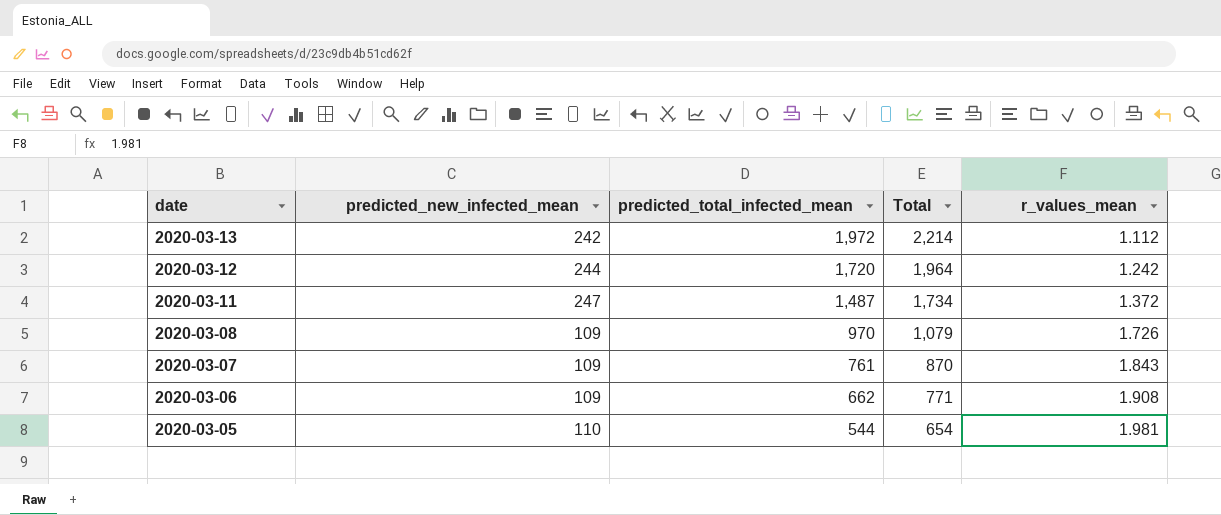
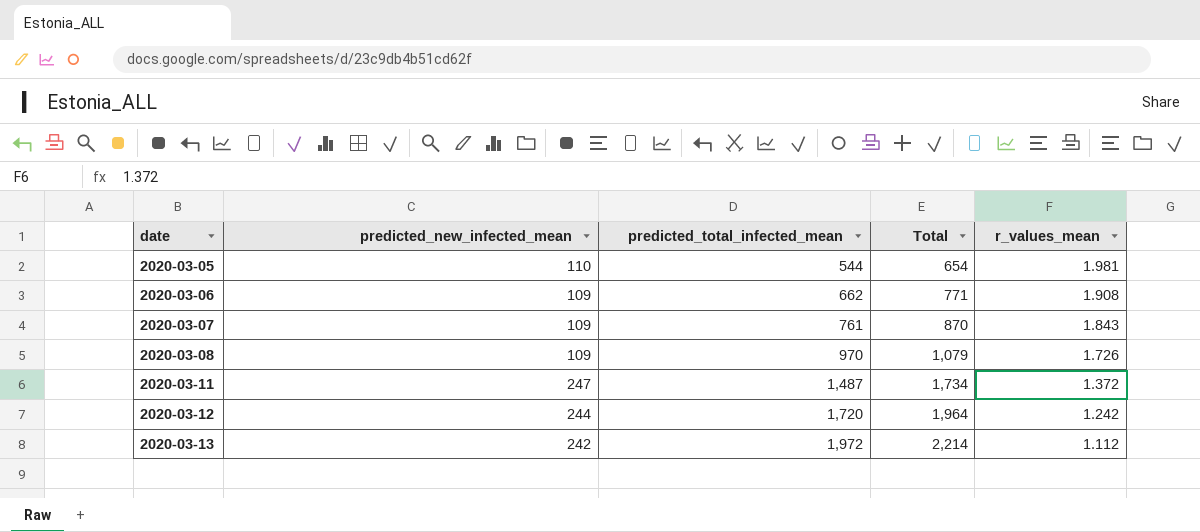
row order: date descending -> date ascending

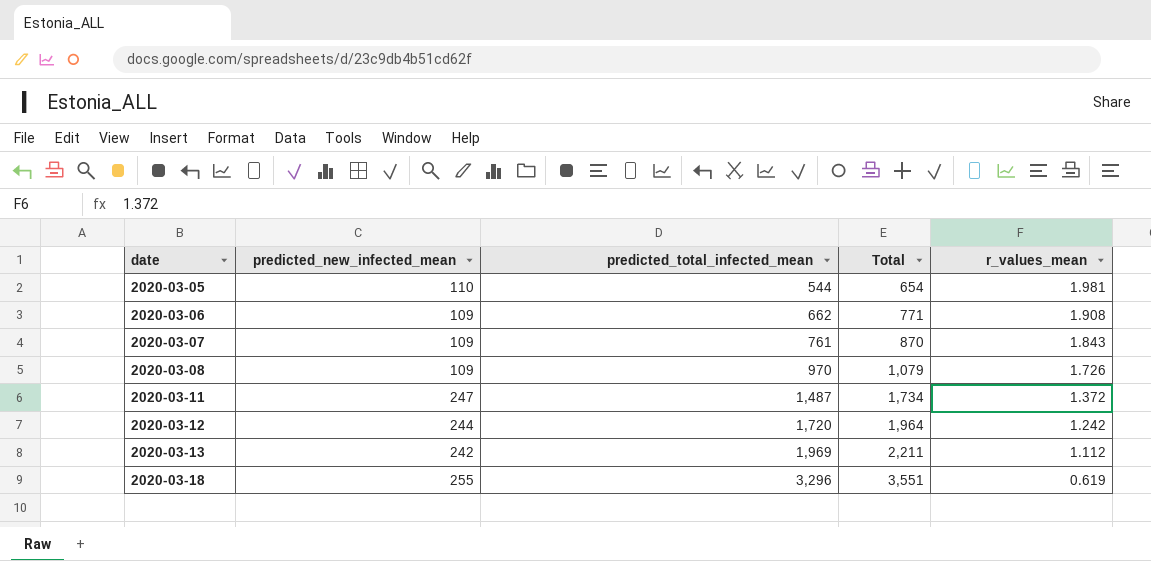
2020-03-13 | predicted_total_infected_mean: 1,972 -> 1,969
2020-03-13 | Total: 2,214 -> 2,211
row 2020-03-18: none -> 255 | 3,296 | 3,551 | 0.619

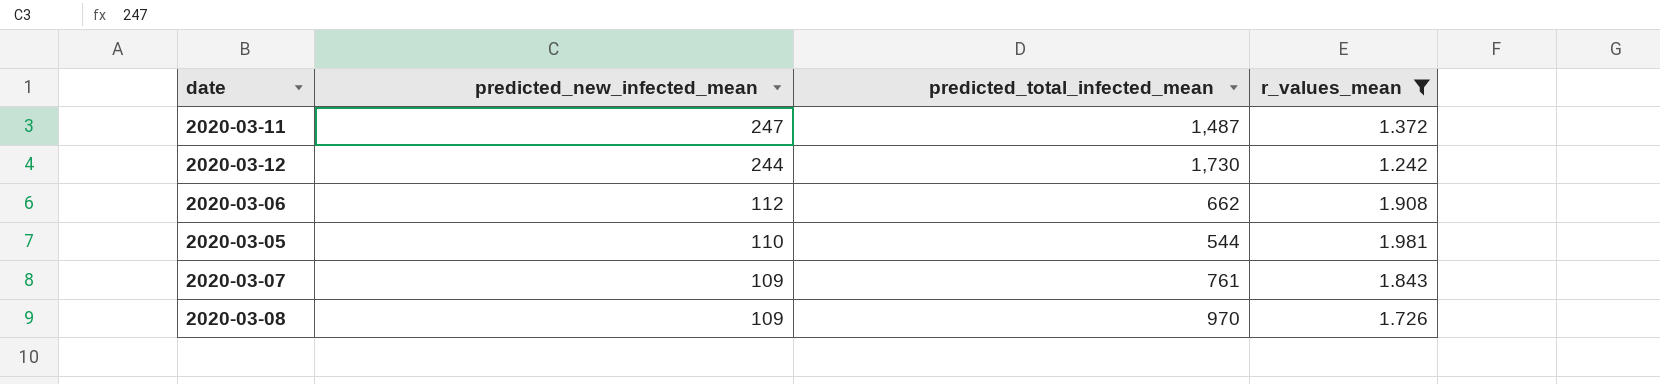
filter: none -> r_values_mean >= 1.242
row order: date ascending -> predicted_new_infected_mean descending
column Total | formula: [predicted_new_infected_mean] + [predicted_total_infected_mean] -> none
2020-03-12 | predicted_total_infected_mean: 1,720 -> 1,730
2020-03-06 | predicted_new_infected_mean: 109 -> 112

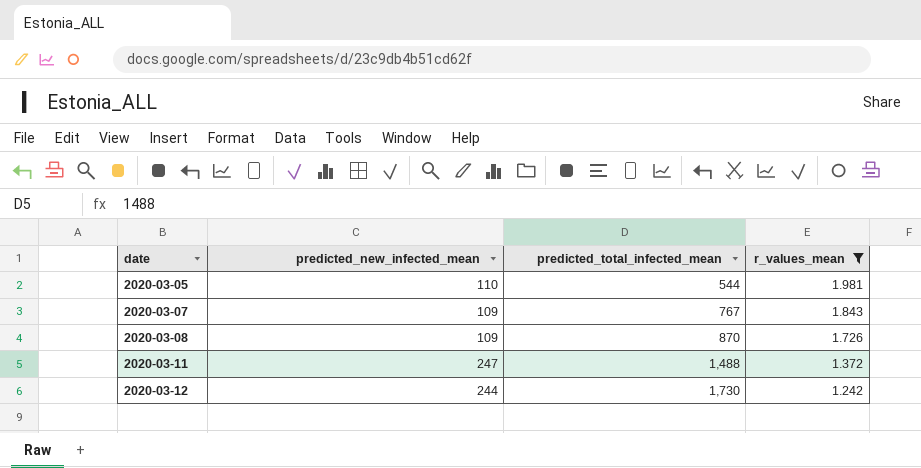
row order: predicted_new_infected_mean descending -> date ascending
row 2020-03-06: 112 | 662 | 1.908 -> none
2020-03-07 | predicted_total_infected_mean: 761 -> 767
2020-03-08 | predicted_total_infected_mean: 970 -> 870
2020-03-11 | predicted_total_infected_mean: 1,487 -> 1,488

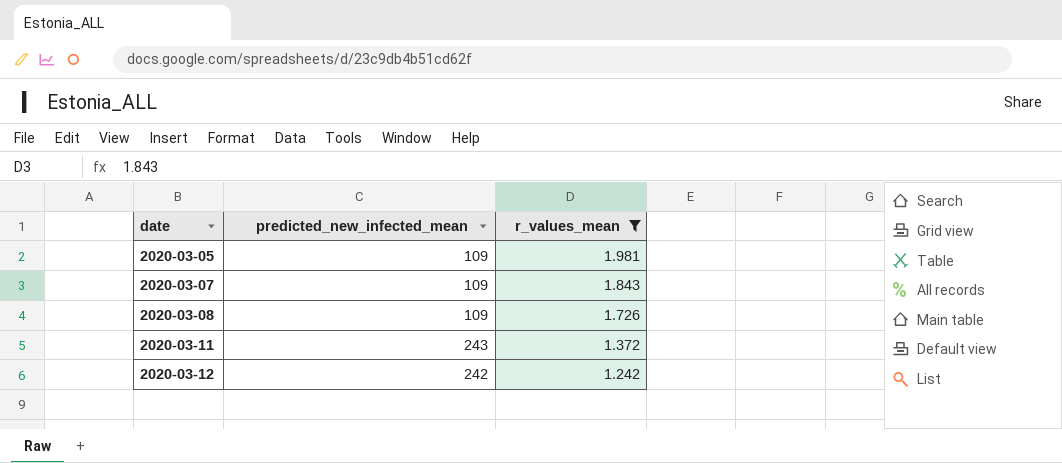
column predicted_total_infected_mean | position: 3 -> none
2020-03-05 | predicted_new_infected_mean: 110 -> 109
2020-03-11 | predicted_new_infected_mean: 247 -> 243
2020-03-12 | predicted_new_infected_mean: 244 -> 242

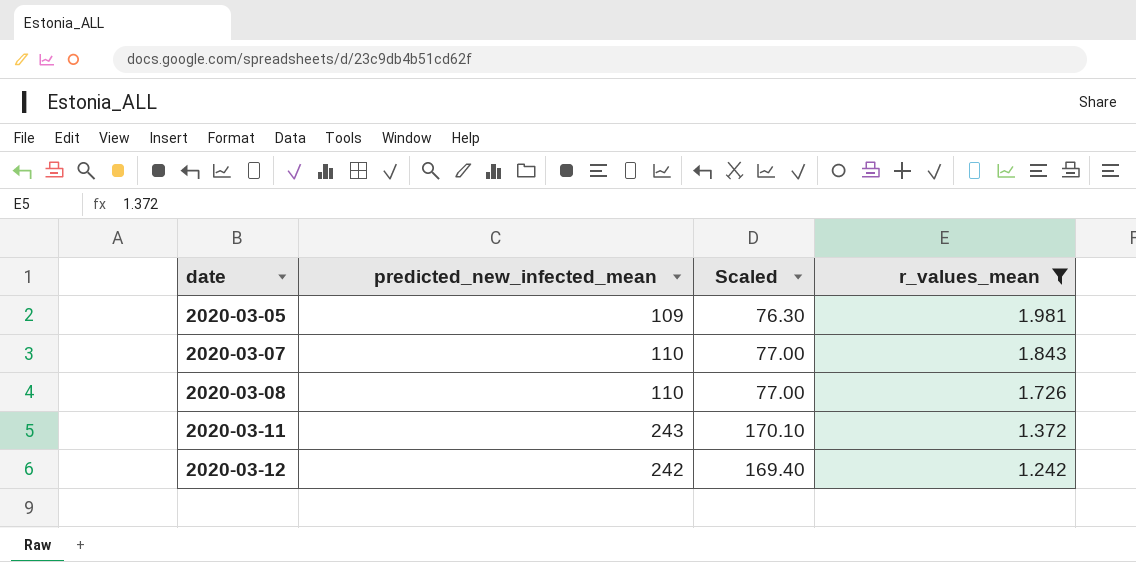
column Scaled | formula: none -> [predicted_new_infected_mean] * 0.7
2020-03-07 | predicted_new_infected_mean: 109 -> 110
2020-03-08 | predicted_new_infected_mean: 109 -> 110

